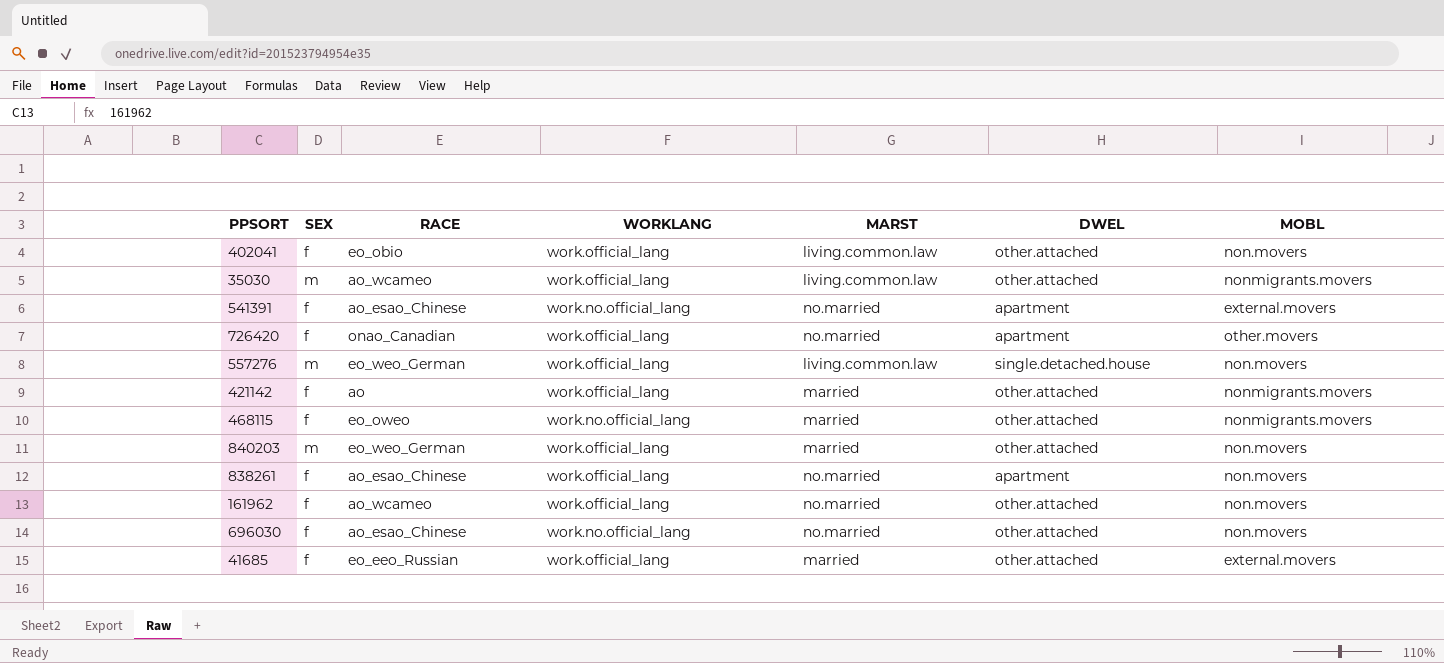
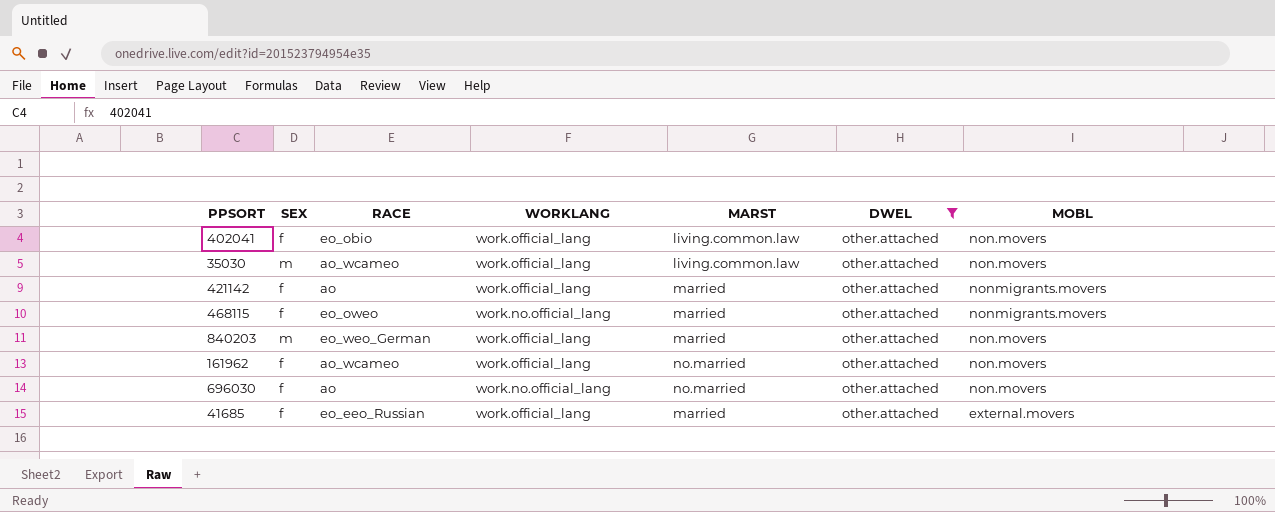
filter: none -> DWEL = other.attached
35030 | MOBL: nonmigrants.movers -> non.movers
696030 | RACE: ao_esao_Chinese -> ao

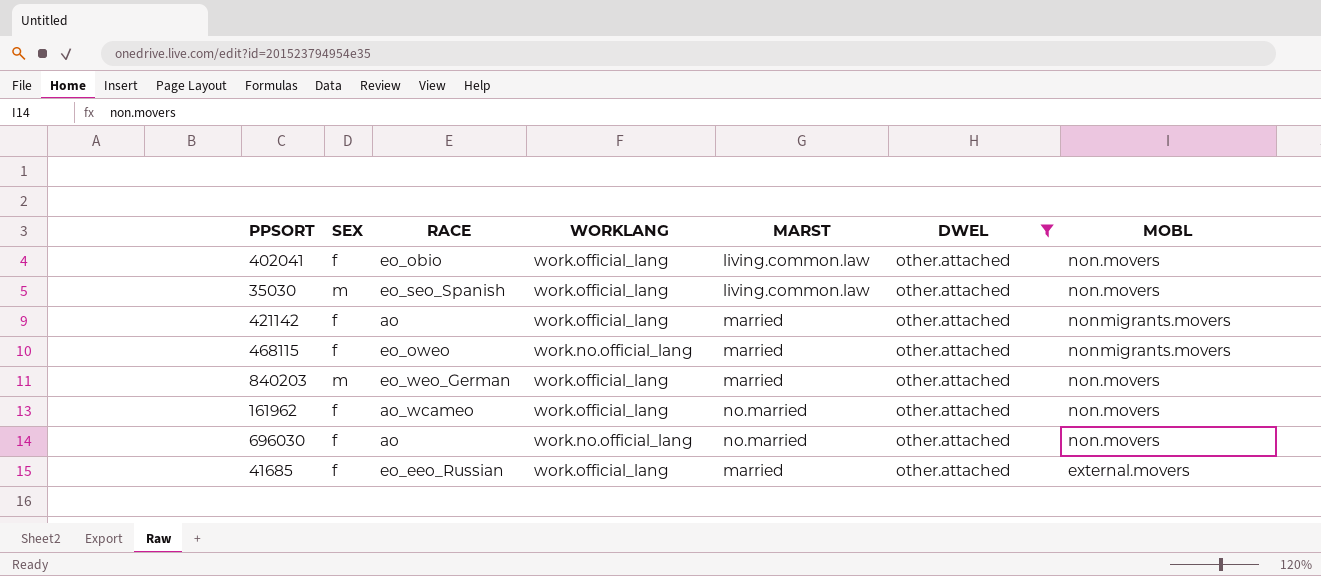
35030 | RACE: ao_wcameo -> eo_seo_Spanish

